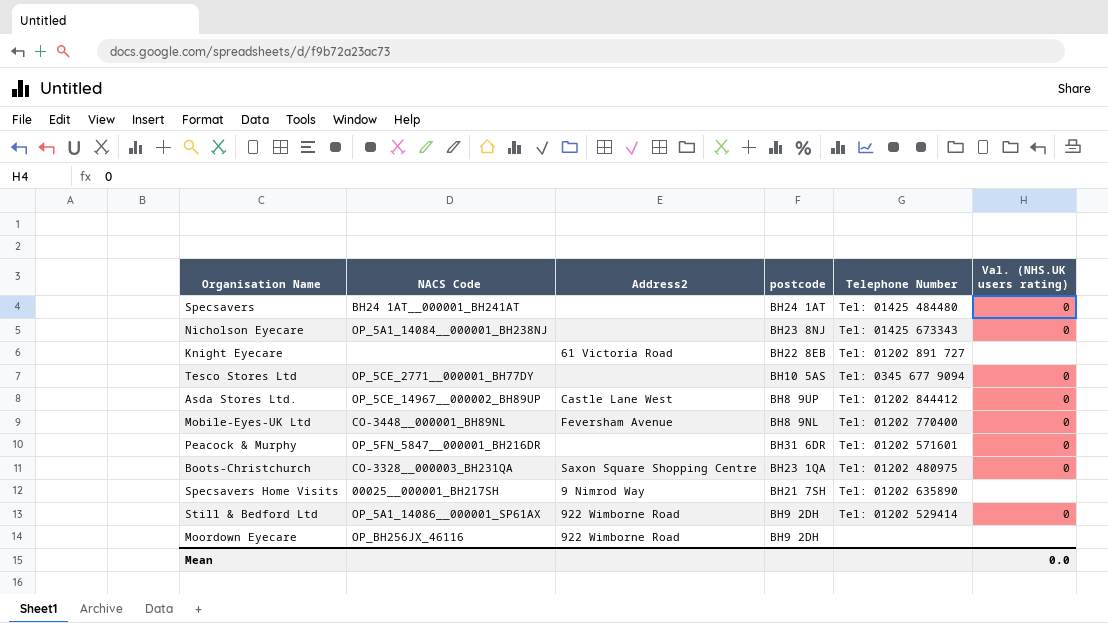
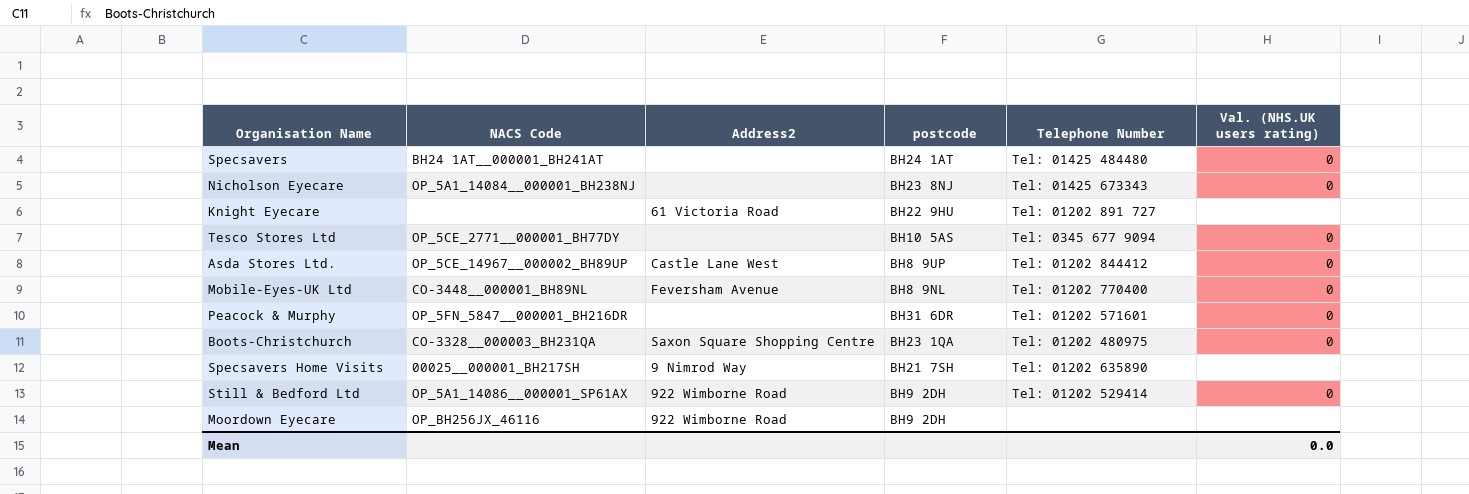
Knight Eyecare | postcode: BH22 8EB -> BH22 9HU

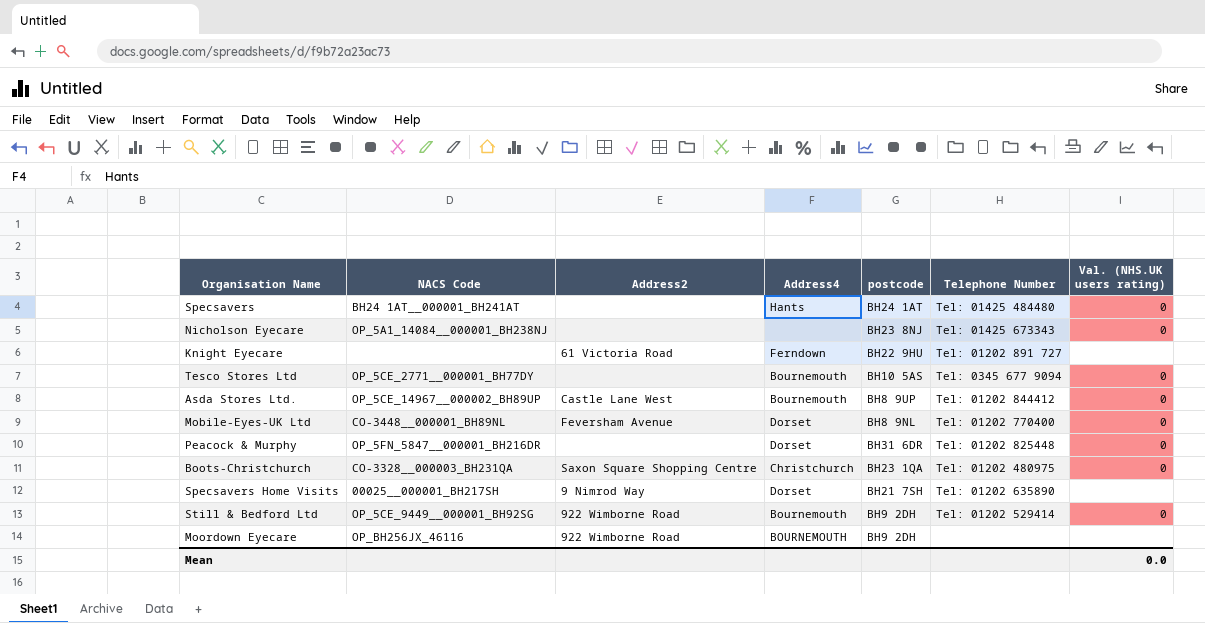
column Address4 | position: none -> 4
Peacock & Murphy | Telephone Number: Tel: 01202 571601 -> Tel: 01202 825448
Still & Bedford Ltd | NACS Code: OP_5A1_14086__000001_SP61AX -> OP_5CE_9449__000001_BH92SG

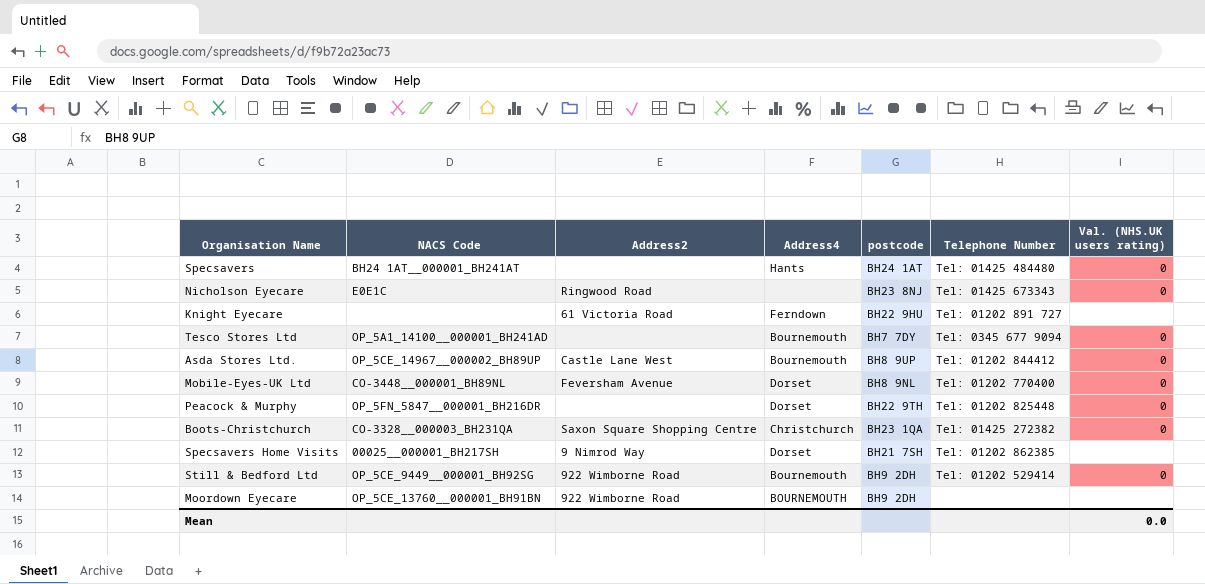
Nicholson Eyecare | NACS Code: OP_5A1_14084__000001_BH238NJ -> E0E1C
Nicholson Eyecare | Address2: none -> Ringwood Road
Tesco Stores Ltd | NACS Code: OP_5CE_2771__000001_BH77DY -> OP_5A1_14100__000001_BH241AD
Tesco Stores Ltd | postcode: BH10 5AS -> BH7 7DY
Peacock & Murphy | postcode: BH31 6DR -> BH22 9TH
Boots-Christchurch | Telephone Number: Tel: 01202 480975 -> Tel: 01425 272382
Specsavers Home Visits | Telephone Number: Tel: 01202 635890 -> Tel: 01202 862385
Moordown Eyecare | NACS Code: OP_BH256JX_46116 -> OP_5CE_13760__000001_BH91BN

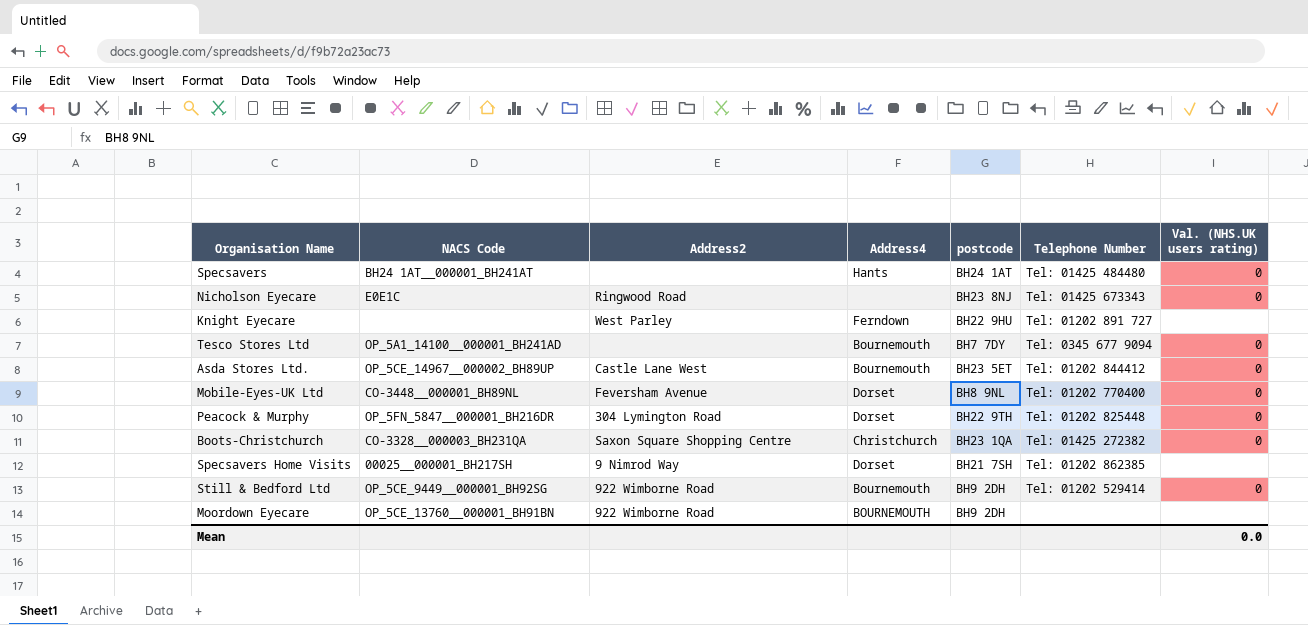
Knight Eyecare | Address2: 61 Victoria Road -> West Parley
Asda Stores Ltd. | postcode: BH8 9UP -> BH23 5ET
Peacock & Murphy | Address2: none -> 304 Lymington Road

